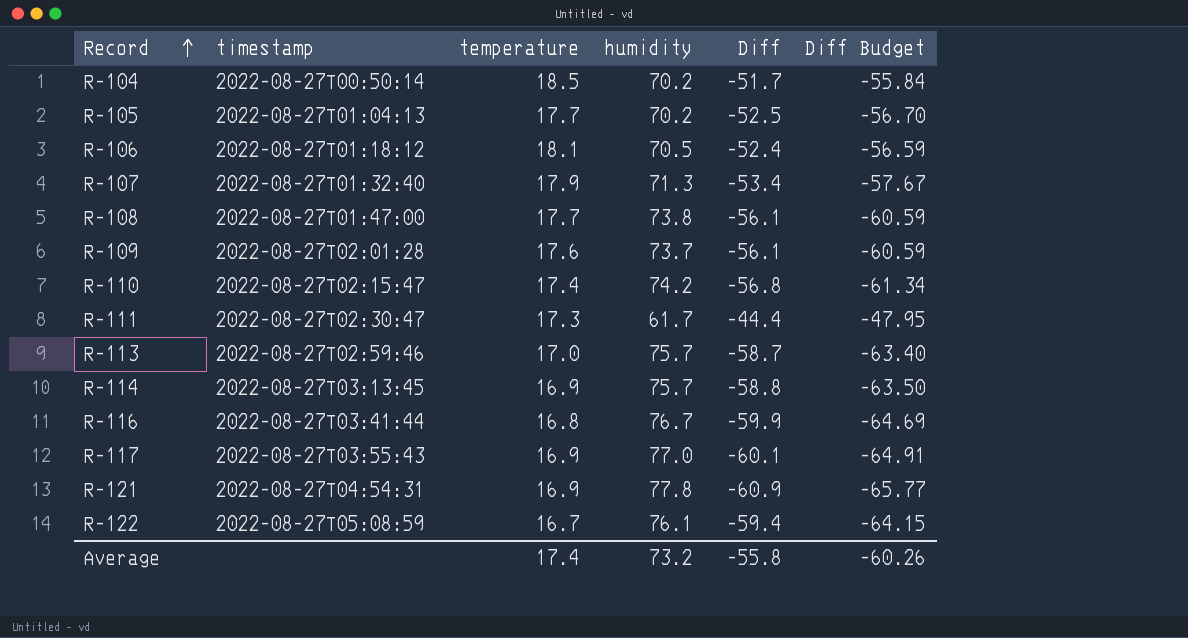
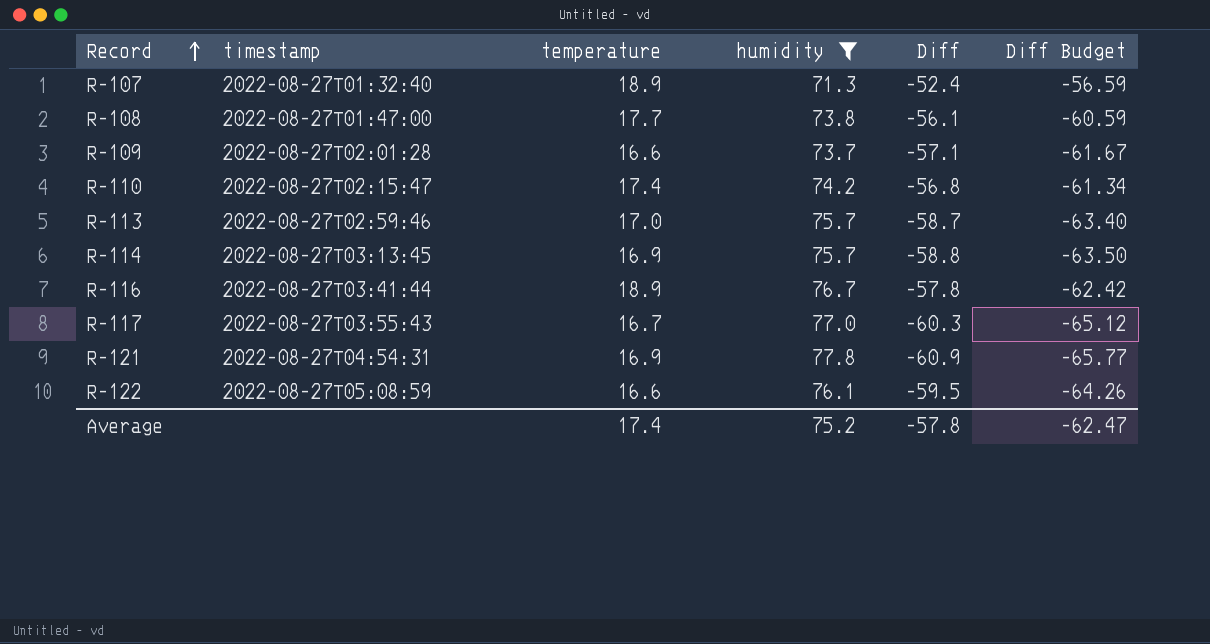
filter: none -> humidity >= 71.3
R-107 | temperature: 17.9 -> 18.9
R-107 | Diff: -53.4 -> -52.4
R-107 | Diff Budget: -57.67 -> -56.59
R-109 | temperature: 17.6 -> 16.6
R-109 | Diff: -56.1 -> -57.1
R-109 | Diff Budget: -60.59 -> -61.67
R-116 | temperature: 16.8 -> 18.9
R-116 | Diff: -59.9 -> -57.8
R-116 | Diff Budget: -64.69 -> -62.42
R-117 | temperature: 16.9 -> 16.7
R-117 | Diff: -60.1 -> -60.3
R-117 | Diff Budget: -64.91 -> -65.12
R-122 | temperature: 16.7 -> 16.6
R-122 | Diff: -59.4 -> -59.5
R-122 | Diff Budget: -64.15 -> -64.26
Average | humidity: 73.2 -> 75.2
Average | Diff: -55.8 -> -57.8
Average | Diff Budget: -60.26 -> -62.47

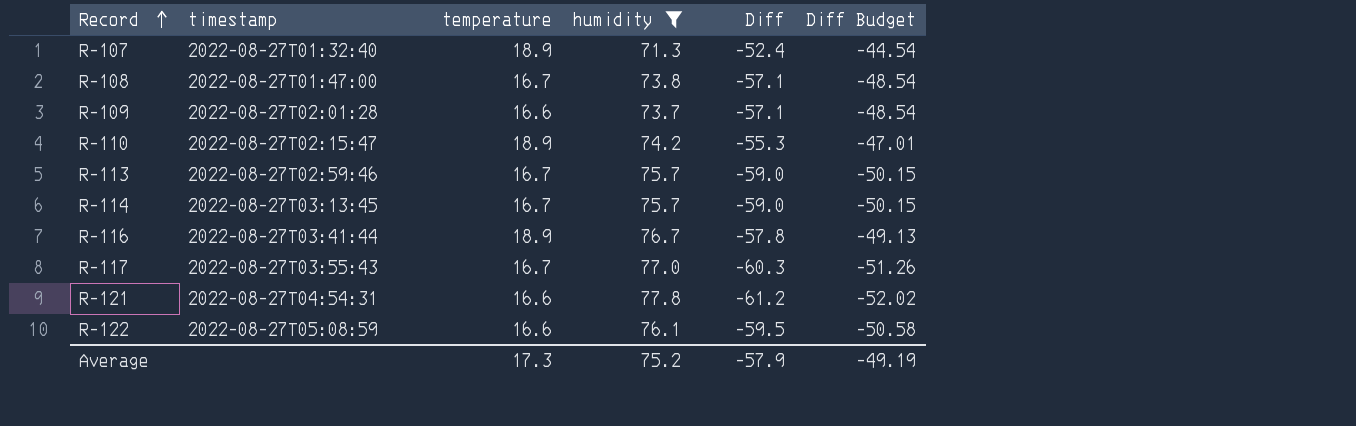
column Diff Budget | formula: [Diff] * 1.08 -> [Diff] * 0.85
R-108 | temperature: 17.7 -> 16.7
R-108 | Diff: -56.1 -> -57.1
R-110 | temperature: 17.4 -> 18.9
R-110 | Diff: -56.8 -> -55.3
R-113 | temperature: 17.0 -> 16.7
R-113 | Diff: -58.7 -> -59.0
R-114 | temperature: 16.9 -> 16.7
R-114 | Diff: -58.8 -> -59.0
R-121 | temperature: 16.9 -> 16.6
R-121 | Diff: -60.9 -> -61.2
Average | temperature: 17.4 -> 17.3
Average | Diff: -57.8 -> -57.9
Average | Diff Budget: -62.47 -> -49.19

